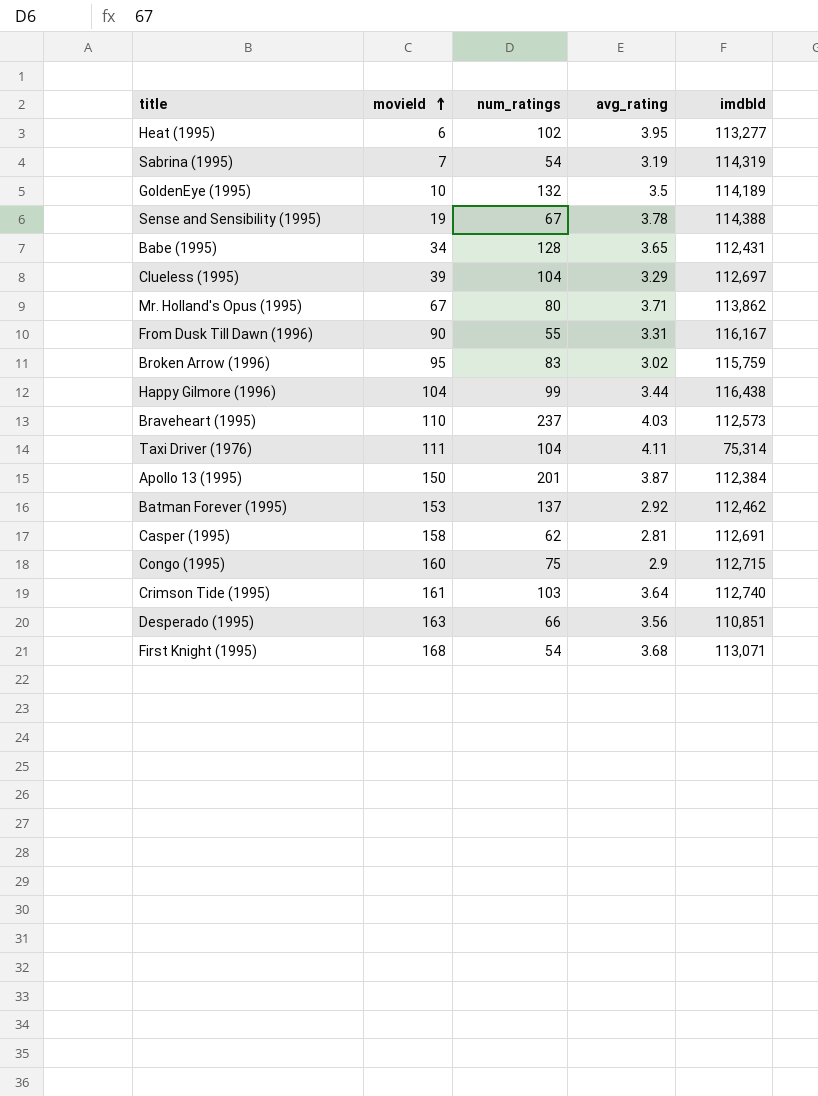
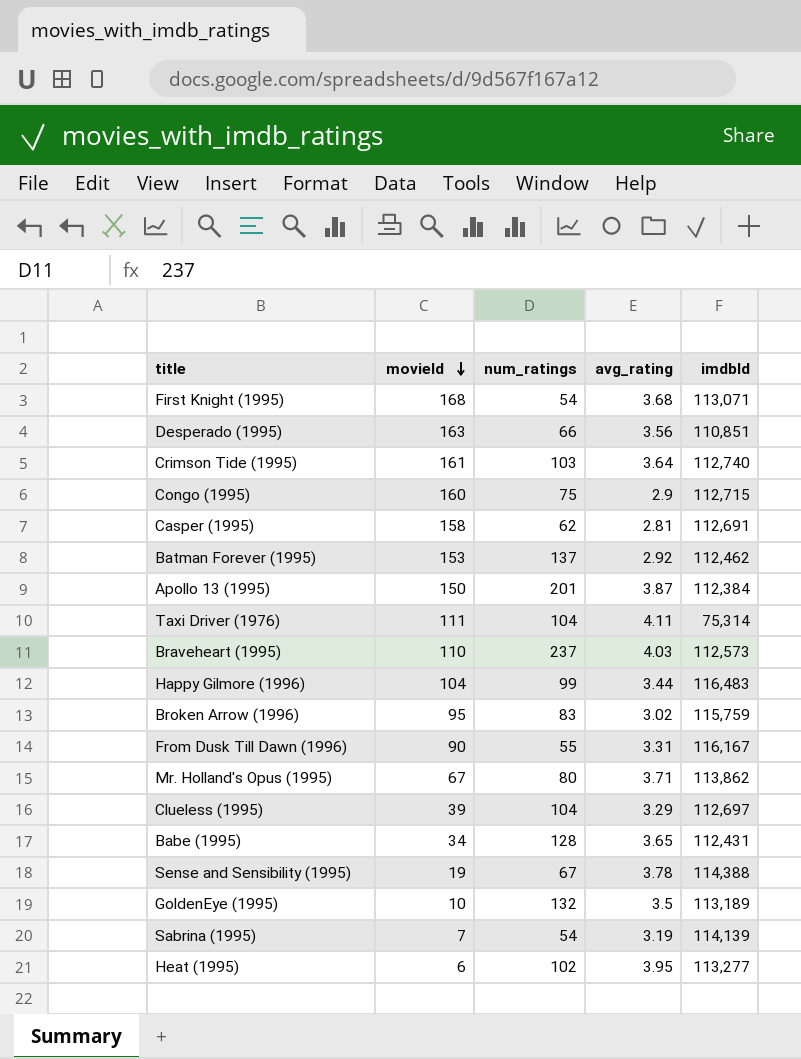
row order: movieId ascending -> movieId descending
Happy Gilmore (1996) | imdbId: 116,438 -> 116,483
GoldenEye (1995) | imdbId: 114,189 -> 113,189
Sabrina (1995) | imdbId: 114,319 -> 114,139

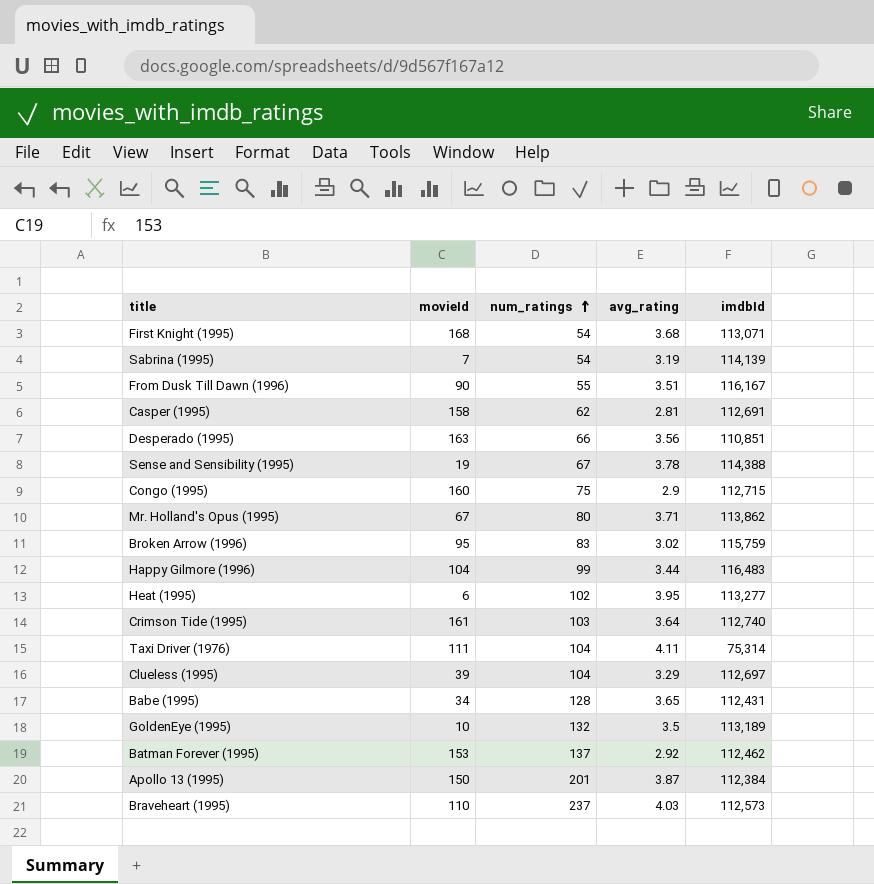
row order: movieId descending -> num_ratings ascending
From Dusk Till Dawn (1996) | avg_rating: 3.31 -> 3.51

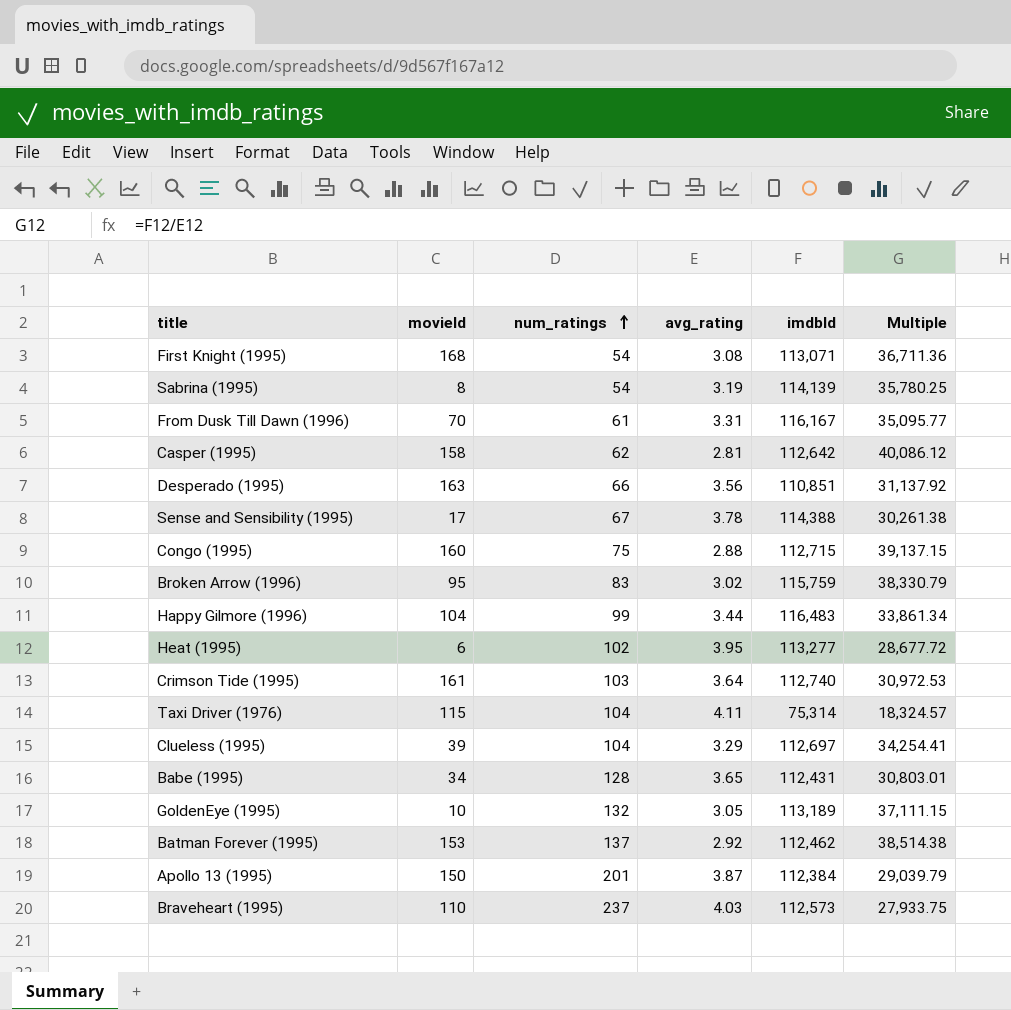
column Multiple | formula: none -> [imdbId] / [avg_rating]
row Mr. Holland's Opus (1995): 67 | 80 | 3.71 | 113,862 -> none
First Knight (1995) | avg_rating: 3.68 -> 3.08
Sabrina (1995) | movieId: 7 -> 8
From Dusk Till Dawn (1996) | movieId: 90 -> 70
From Dusk Till Dawn (1996) | num_ratings: 55 -> 61
From Dusk Till Dawn (1996) | avg_rating: 3.51 -> 3.31
Casper (1995) | imdbId: 112,691 -> 112,642
Sense and Sensibility (1995) | movieId: 19 -> 17
Congo (1995) | avg_rating: 2.9 -> 2.88
Taxi Driver (1976) | movieId: 111 -> 115
GoldenEye (1995) | avg_rating: 3.5 -> 3.05

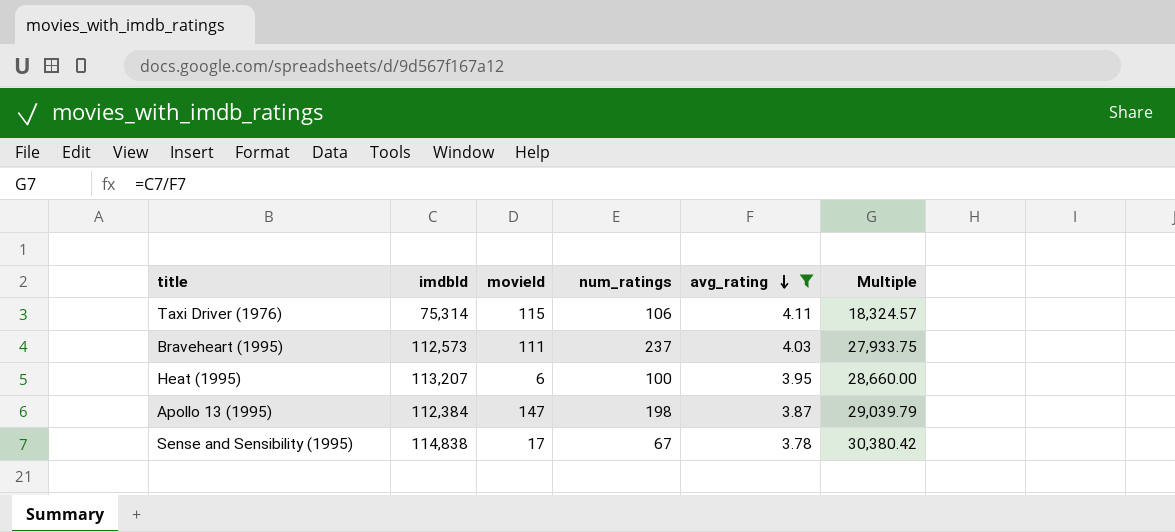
filter: none -> avg_rating >= 3.78
row order: num_ratings ascending -> avg_rating descending
column imdbId | position: 5 -> 2
Taxi Driver (1976) | num_ratings: 104 -> 106
Braveheart (1995) | movieId: 110 -> 111
Heat (1995) | imdbId: 113,277 -> 113,207
Heat (1995) | num_ratings: 102 -> 100
Heat (1995) | Multiple: 28,677.72 -> 28,660.00
Apollo 13 (1995) | movieId: 150 -> 147
Apollo 13 (1995) | num_ratings: 201 -> 198
Sense and Sensibility (1995) | imdbId: 114,388 -> 114,838
Sense and Sensibility (1995) | Multiple: 30,261.38 -> 30,380.42

